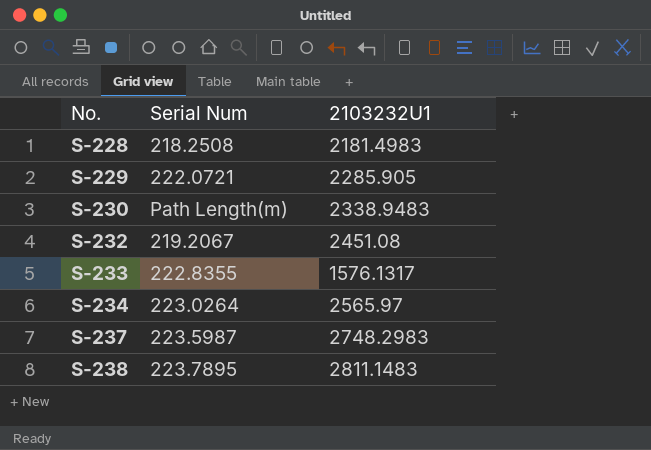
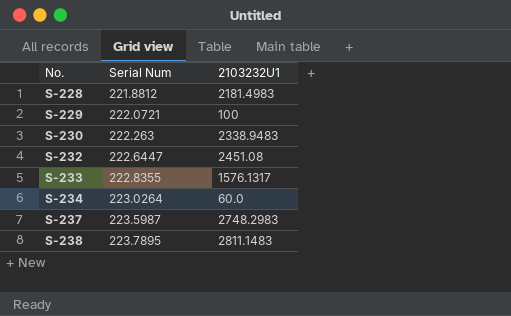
S-228 | Serial Num: 218.2508 -> 221.8812
S-229 | 2103232U1: 2285.905 -> 100
S-230 | Serial Num: Path Length(m) -> 222.263
S-232 | Serial Num: 219.2067 -> 222.6447
S-234 | 2103232U1: 2565.97 -> 60.0

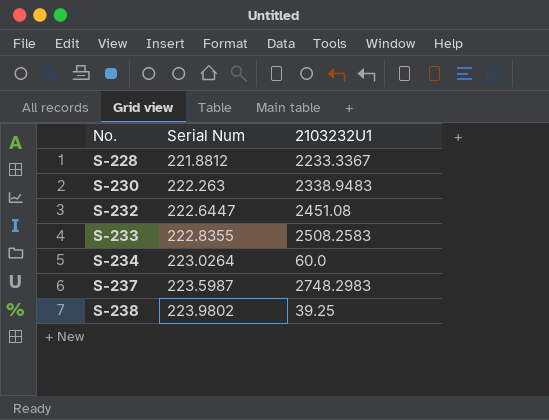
row S-229: 222.0721 | 100 -> none
S-228 | 2103232U1: 2181.4983 -> 2233.3367
S-233 | 2103232U1: 1576.1317 -> 2508.2583
S-238 | Serial Num: 223.7895 -> 223.9802
S-238 | 2103232U1: 2811.1483 -> 39.25

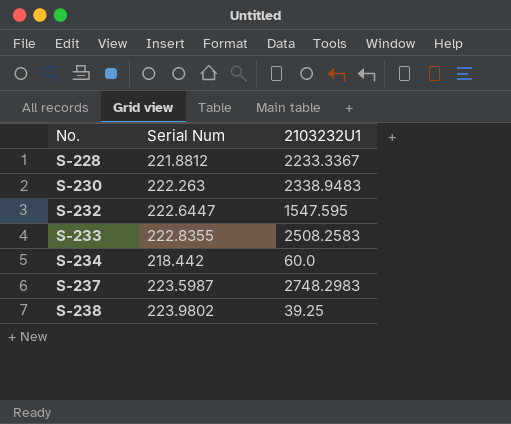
S-232 | 2103232U1: 2451.08 -> 1547.595
S-234 | Serial Num: 223.0264 -> 218.442

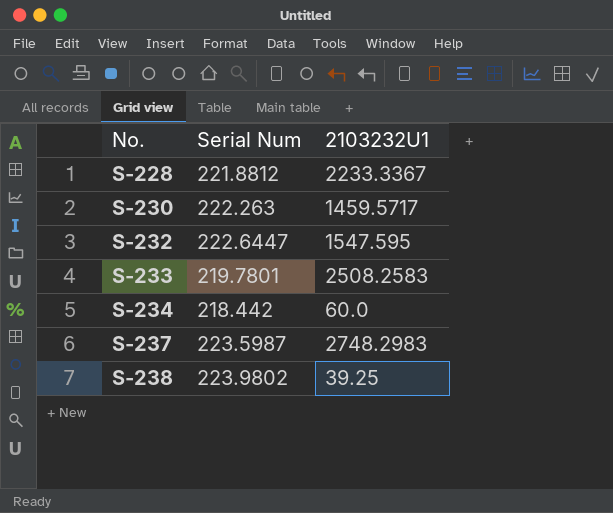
S-230 | 2103232U1: 2338.9483 -> 1459.5717
S-233 | Serial Num: 222.8355 -> 219.7801

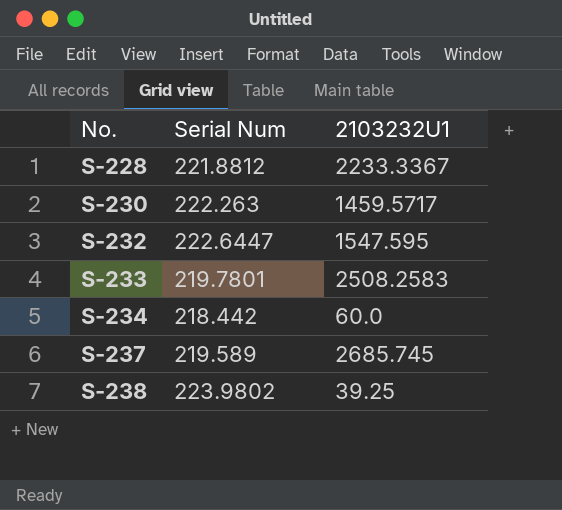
S-237 | Serial Num: 223.5987 -> 219.589
S-237 | 2103232U1: 2748.2983 -> 2685.745

